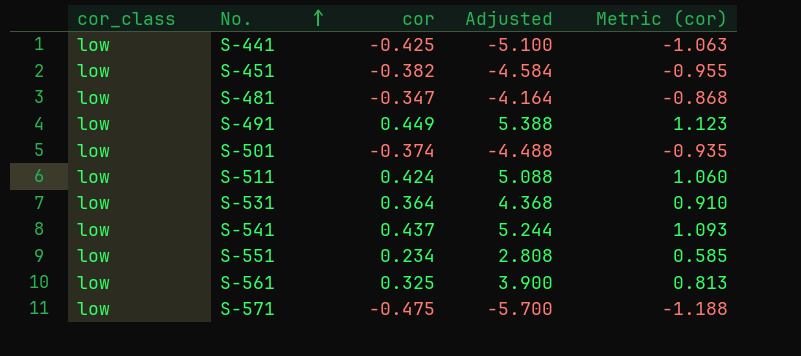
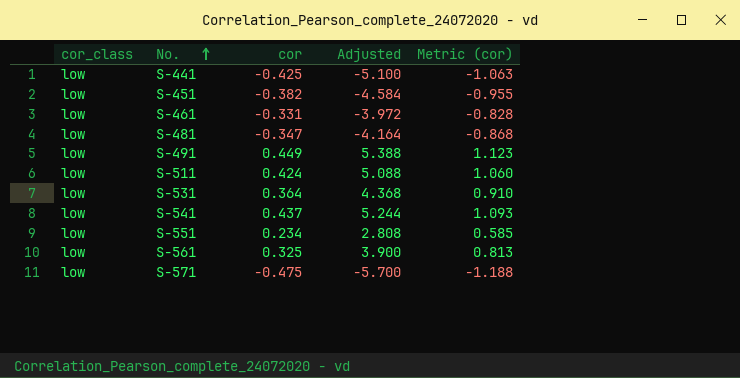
row S-501: low | -0.374 | -4.488 | -0.935 -> none
row S-461: none -> low | -0.331 | -3.972 | -0.828

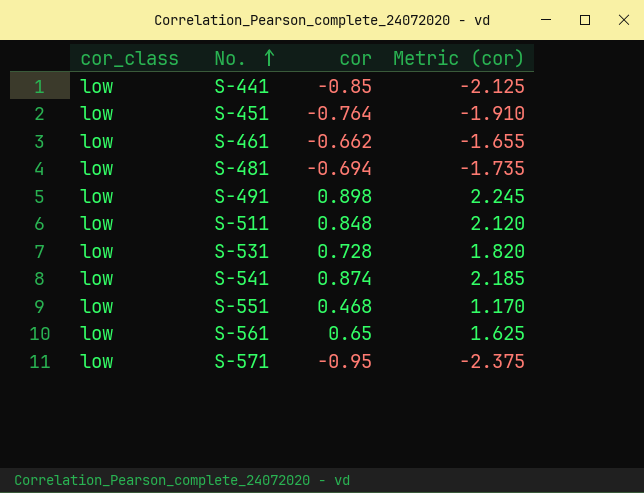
column Adjusted | formula: [cor] * 12 -> none
S-441 | cor: -0.425 -> -0.85
S-441 | Metric (cor): -1.063 -> -2.125
S-451 | cor: -0.382 -> -0.764
S-451 | Metric (cor): -0.955 -> -1.910
S-461 | cor: -0.331 -> -0.662
S-461 | Metric (cor): -0.828 -> -1.655
S-481 | cor: -0.347 -> -0.694
S-481 | Metric (cor): -0.868 -> -1.735
S-491 | cor: 0.449 -> 0.898
S-491 | Metric (cor): 1.123 -> 2.245
S-511 | cor: 0.424 -> 0.848
S-511 | Metric (cor): 1.060 -> 2.120
S-531 | cor: 0.364 -> 0.728
S-531 | Metric (cor): 0.910 -> 1.820
S-541 | cor: 0.437 -> 0.874
S-541 | Metric (cor): 1.093 -> 2.185
S-551 | cor: 0.234 -> 0.468
S-551 | Metric (cor): 0.585 -> 1.170
S-561 | cor: 0.325 -> 0.65
S-561 | Metric (cor): 0.813 -> 1.625
S-571 | cor: -0.475 -> -0.95
S-571 | Metric (cor): -1.188 -> -2.375

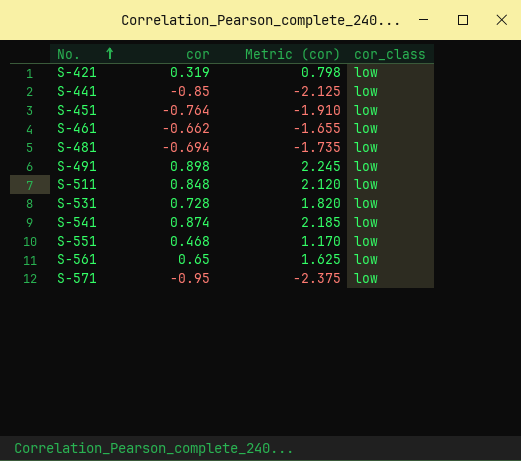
column cor_class | position: 1 -> 4
row S-421: none -> 0.319 | 0.798 | low

